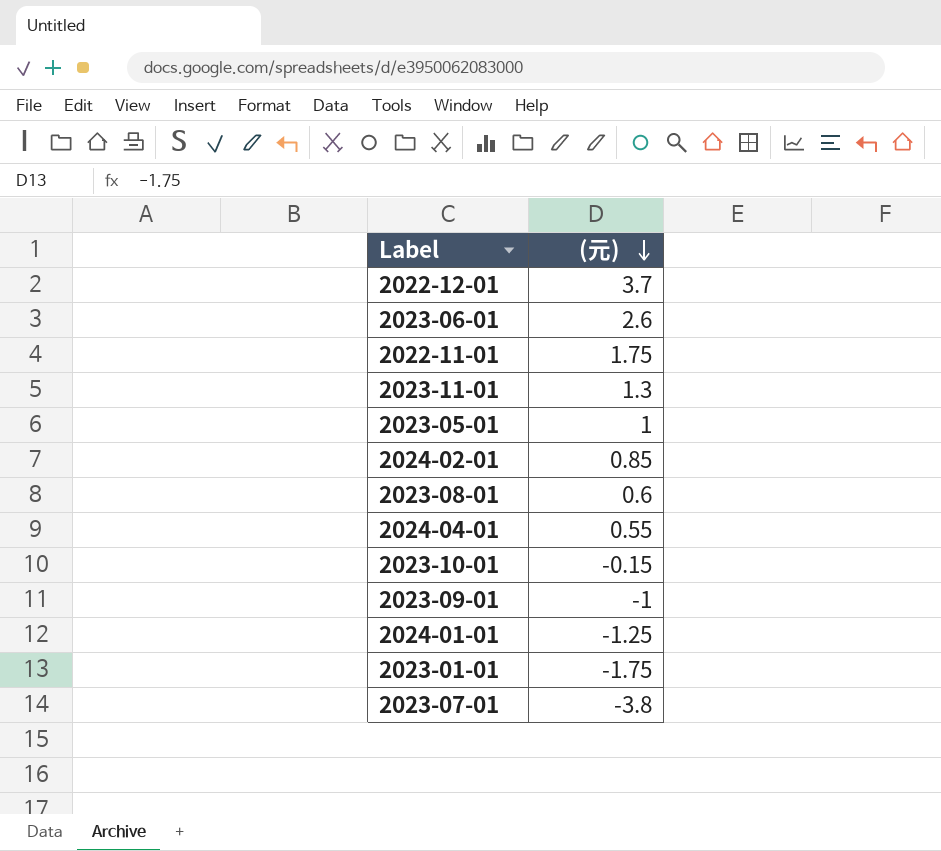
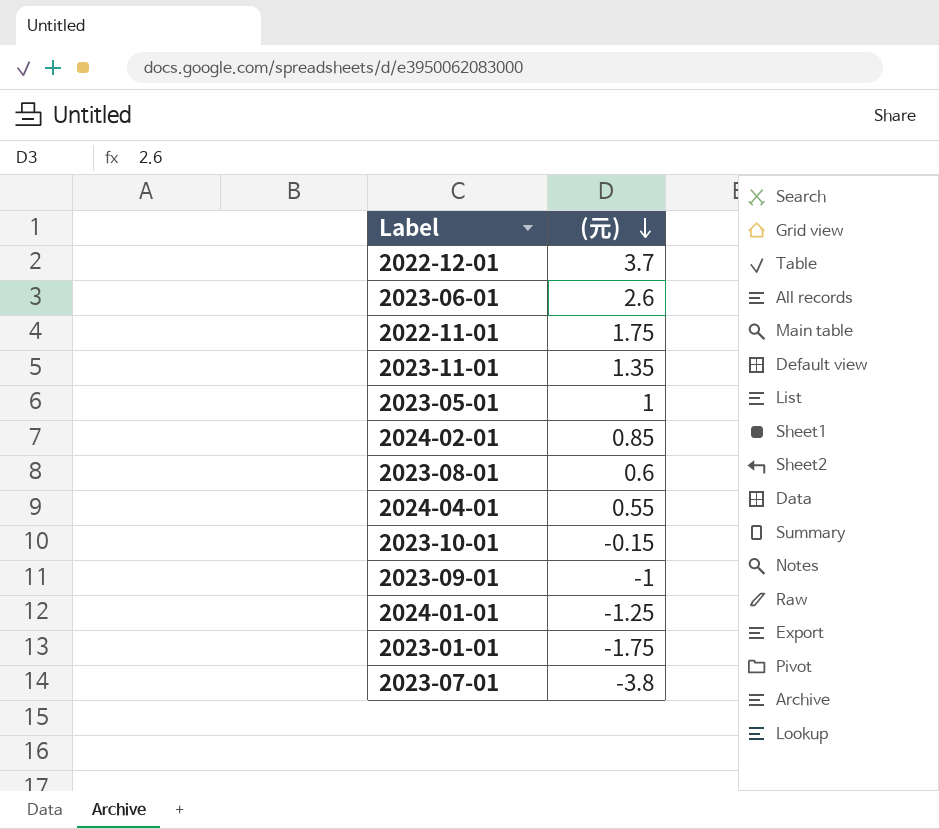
2023-11-01 | (元): 1.3 -> 1.35

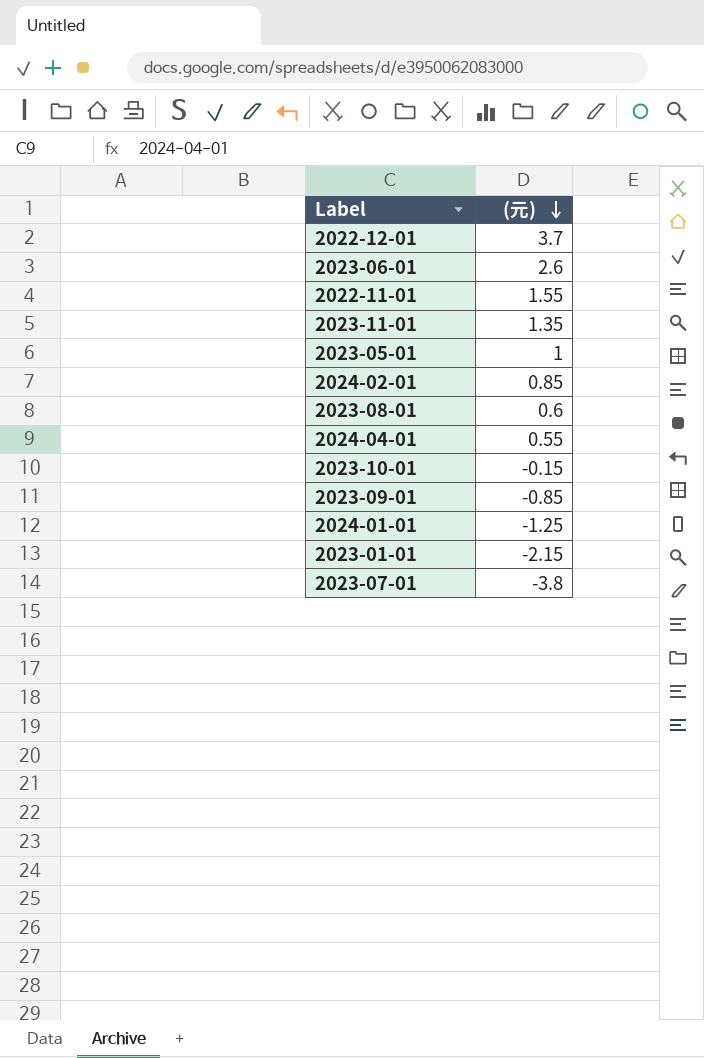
2022-11-01 | (元): 1.75 -> 1.55
2023-09-01 | (元): -1 -> -0.85
2023-01-01 | (元): -1.75 -> -2.15

